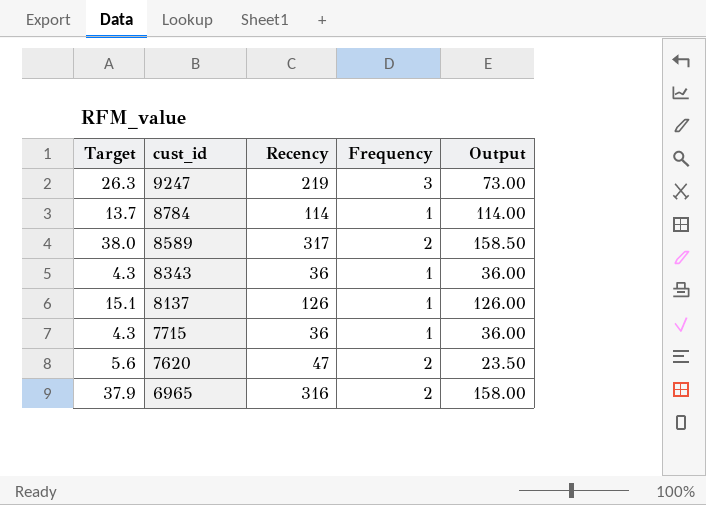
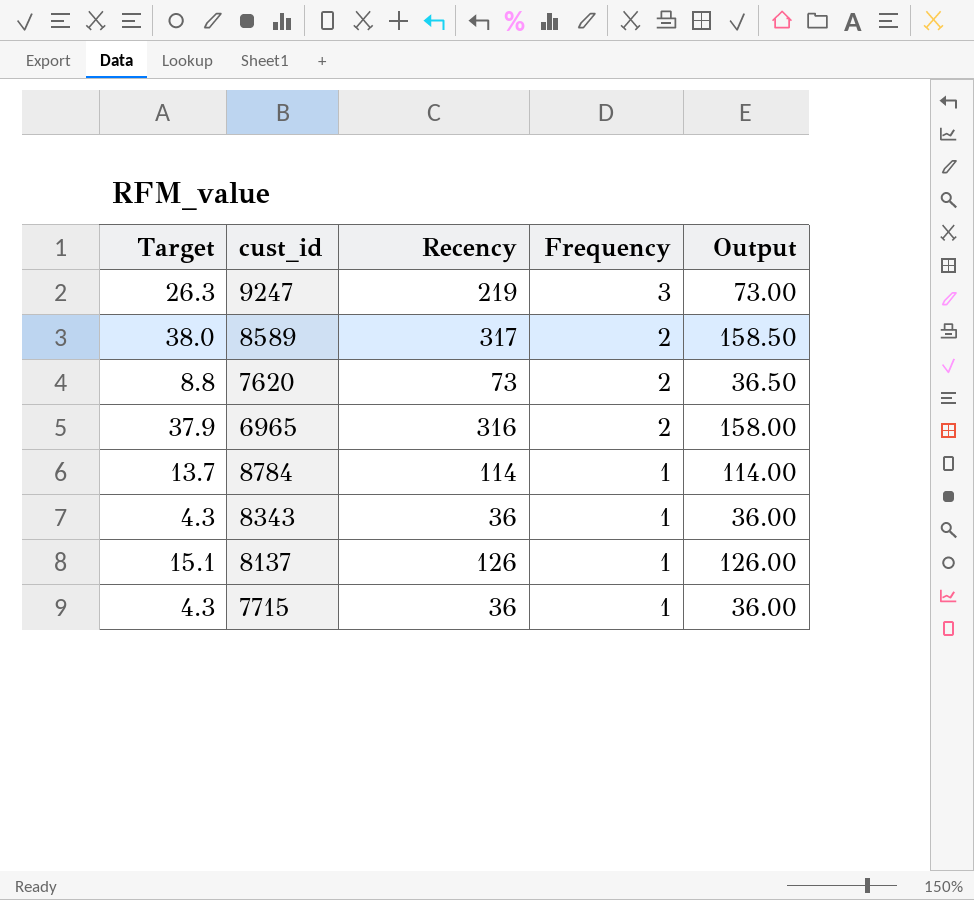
row order: cust_id descending -> Frequency descending
7620 | Target: 5.6 -> 8.8
7620 | Recency: 47 -> 73
7620 | Output: 23.50 -> 36.50

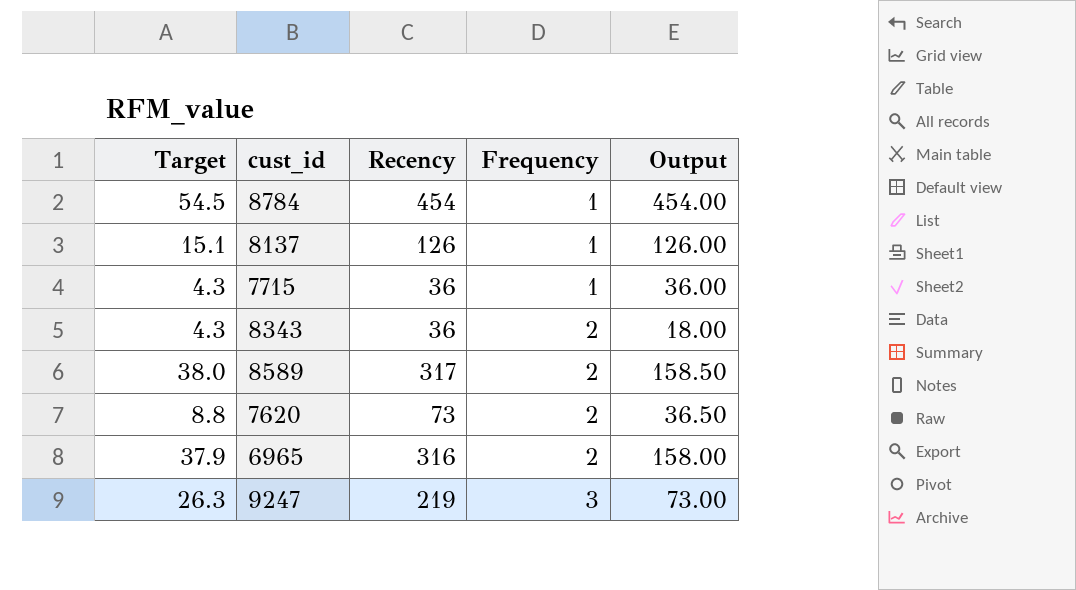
row order: Frequency descending -> Frequency ascending
8784 | Target: 13.7 -> 54.5
8784 | Recency: 114 -> 454
8784 | Output: 114.00 -> 454.00
8343 | Frequency: 1 -> 2
8343 | Output: 36.00 -> 18.00

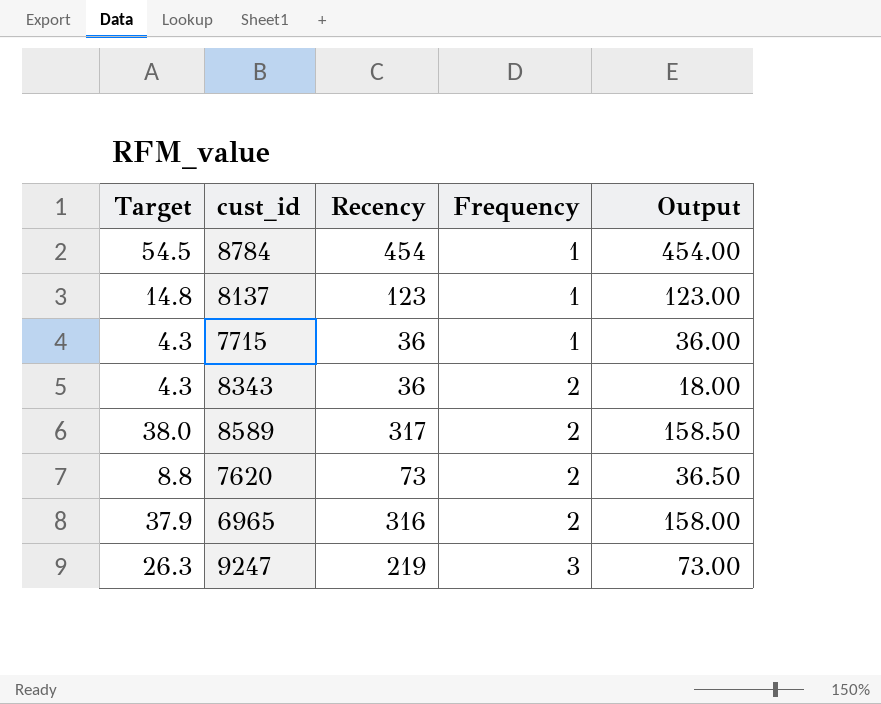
8137 | Target: 15.1 -> 14.8
8137 | Recency: 126 -> 123
8137 | Output: 126.00 -> 123.00

